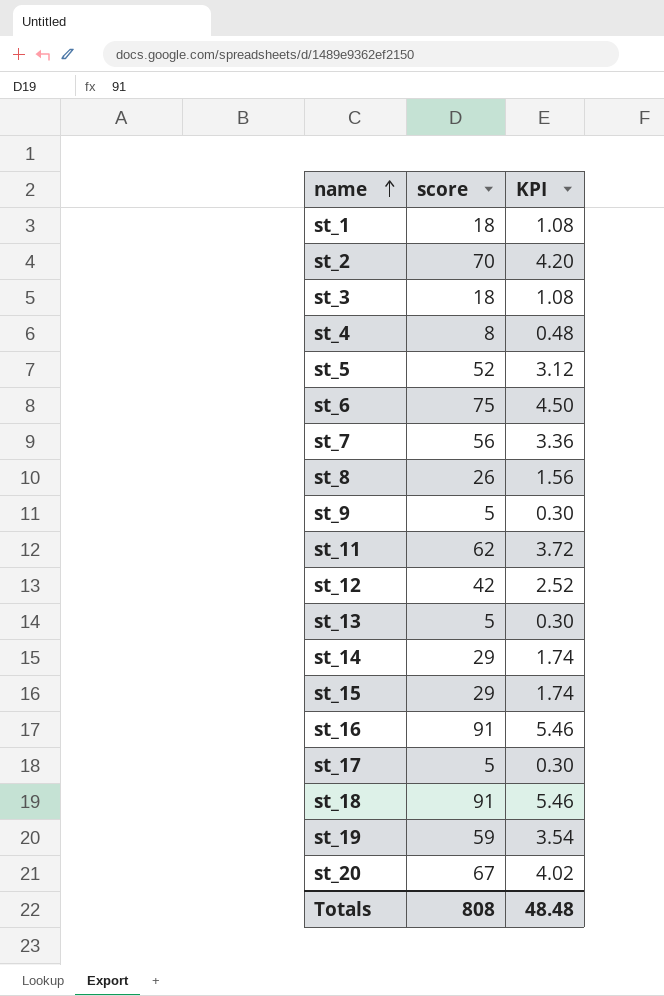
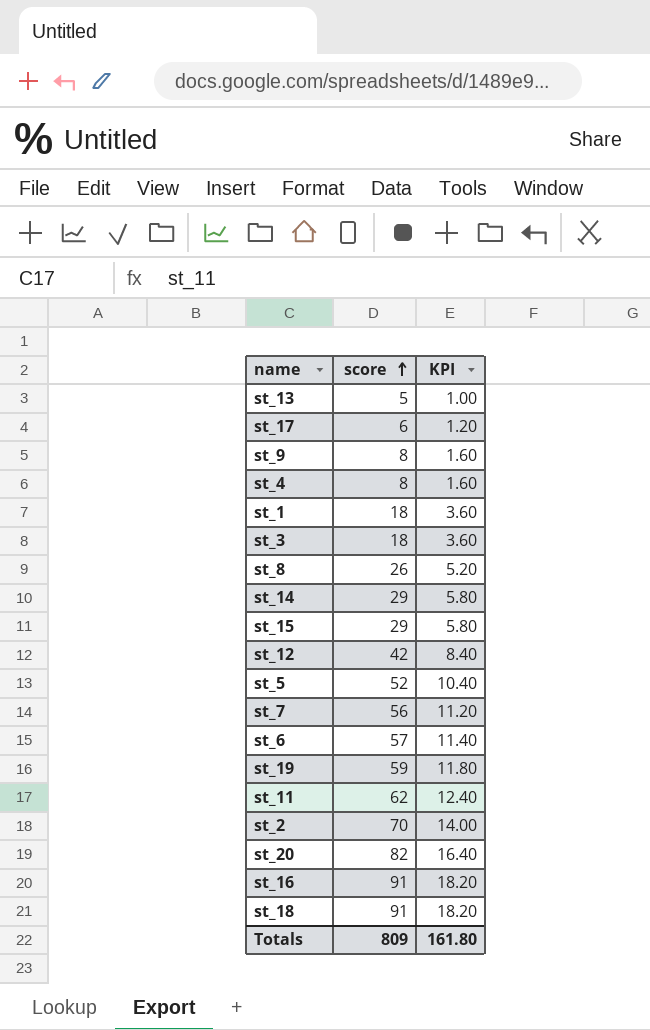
row order: name ascending -> score ascending
column KPI | formula: [score] * 0.06 -> [score] * 0.2
st_17 | score: 5 -> 6
st_9 | score: 5 -> 8
st_6 | score: 75 -> 57
st_20 | score: 67 -> 82
Totals | score: 808 -> 809
Totals | KPI: 48.48 -> 161.80

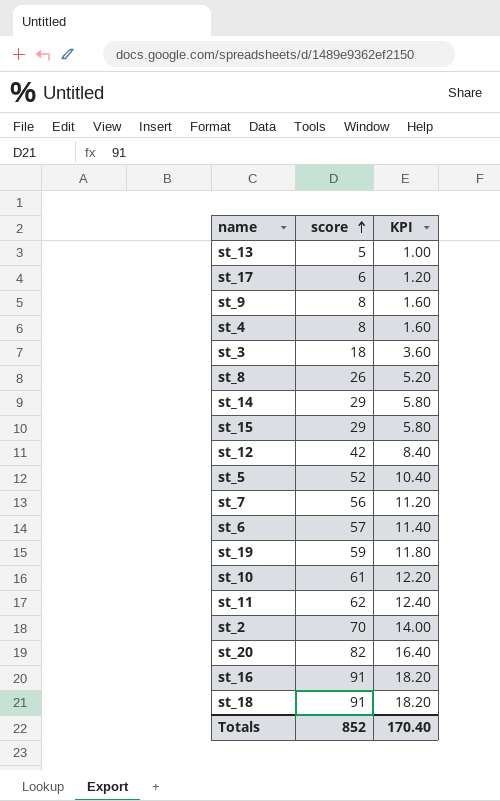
row st_1: 18 | 3.60 -> none
row st_10: none -> 61 | 12.20
Totals | score: 809 -> 852
Totals | KPI: 161.80 -> 170.40

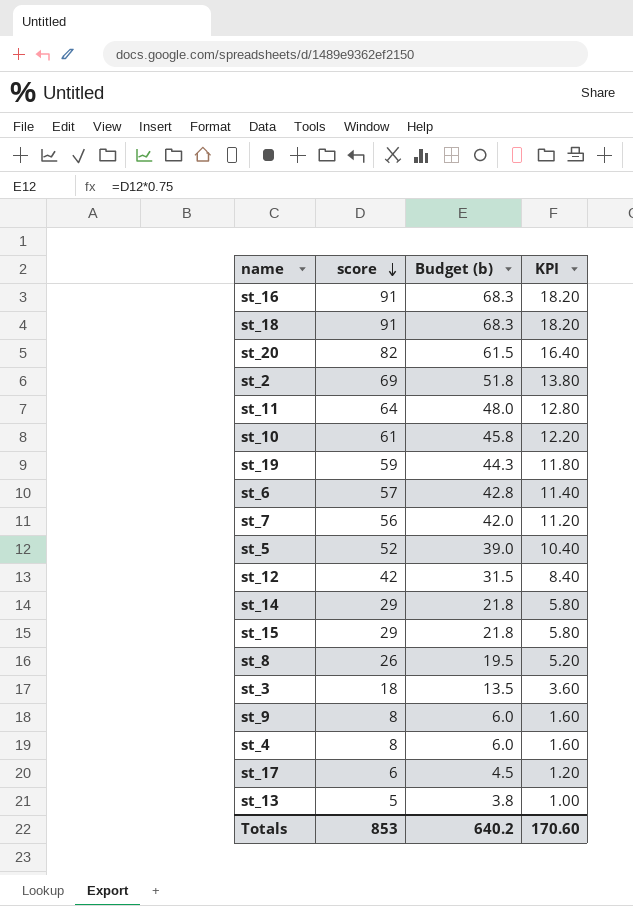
row order: score ascending -> score descending
column Budget (b) | formula: none -> [score] * 0.75
st_2 | score: 70 -> 69
st_2 | KPI: 14.00 -> 13.80
st_11 | score: 62 -> 64
st_11 | KPI: 12.40 -> 12.80
Totals | score: 852 -> 853
Totals | KPI: 170.40 -> 170.60

